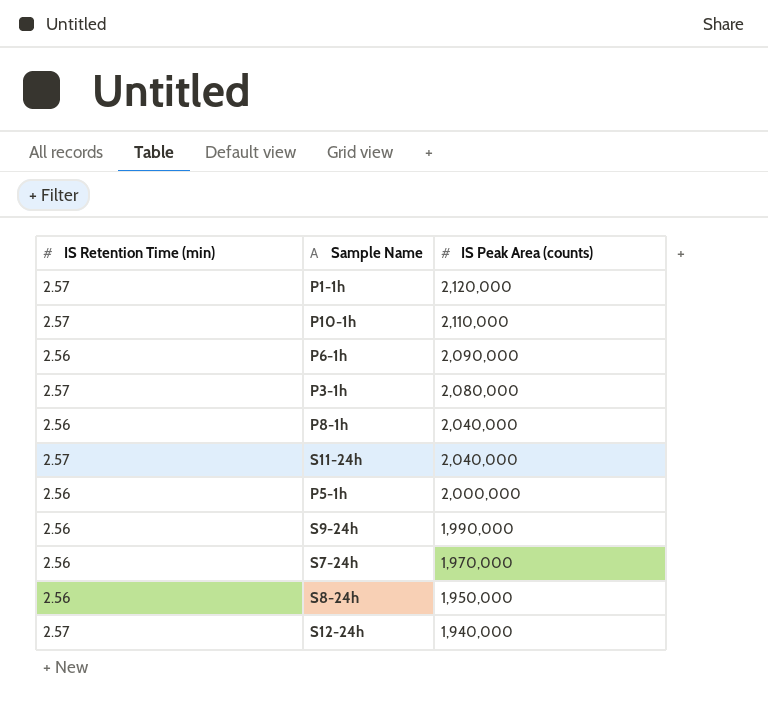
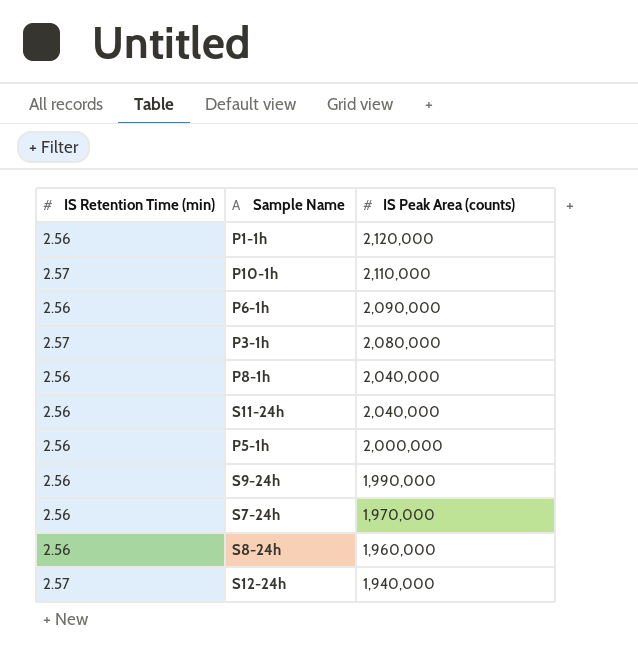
P1-1h | IS Retention Time (min): 2.57 -> 2.56
S11-24h | IS Retention Time (min): 2.57 -> 2.56
S8-24h | IS Peak Area (counts): 1,950,000 -> 1,960,000

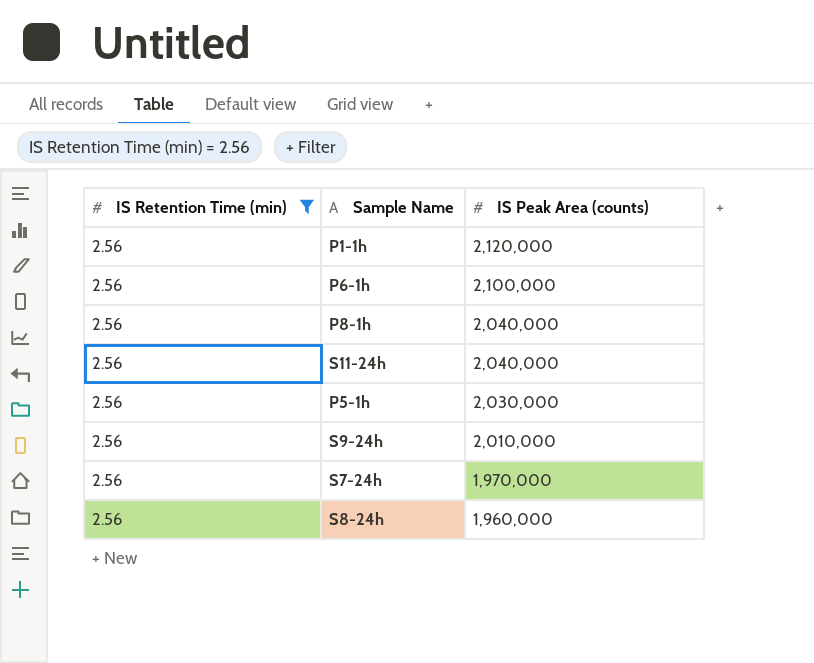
filter: none -> IS Retention Time (min) = 2.56
P6-1h | IS Peak Area (counts): 2,090,000 -> 2,100,000
P5-1h | IS Peak Area (counts): 2,000,000 -> 2,030,000
S9-24h | IS Peak Area (counts): 1,990,000 -> 2,010,000

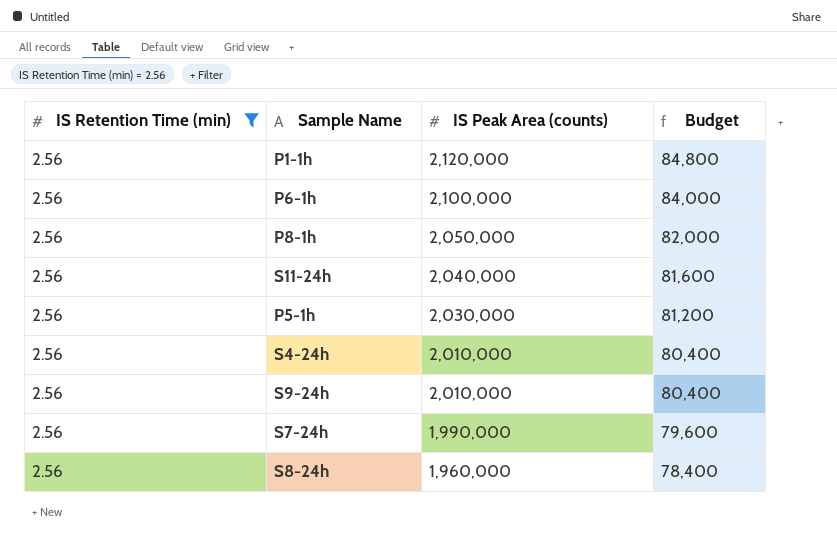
column Budget | formula: none -> [IS Peak Area (counts)] * 0.04
P8-1h | IS Peak Area (counts): 2,040,000 -> 2,050,000
row S4-24h: none -> 2.56 | 2,010,000 | 80,400
S7-24h | IS Peak Area (counts): 1,970,000 -> 1,990,000

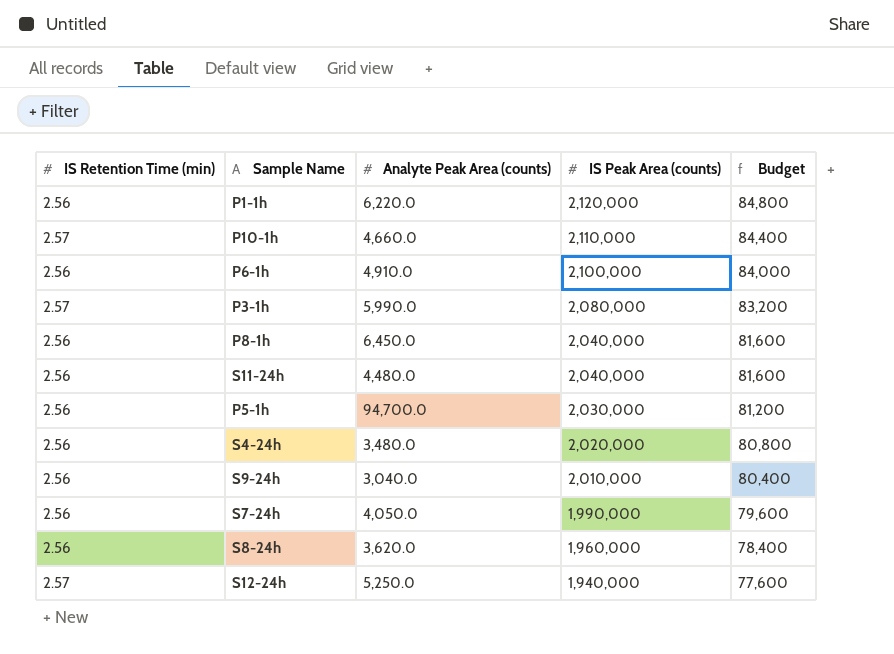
filter: IS Retention Time (min) = 2.56 -> none
column Analyte Peak Area (counts) | position: none -> 3
P8-1h | IS Peak Area (counts): 2,050,000 -> 2,040,000
P8-1h | Budget: 82,000 -> 81,600
S4-24h | IS Peak Area (counts): 2,010,000 -> 2,020,000
S4-24h | Budget: 80,400 -> 80,800

